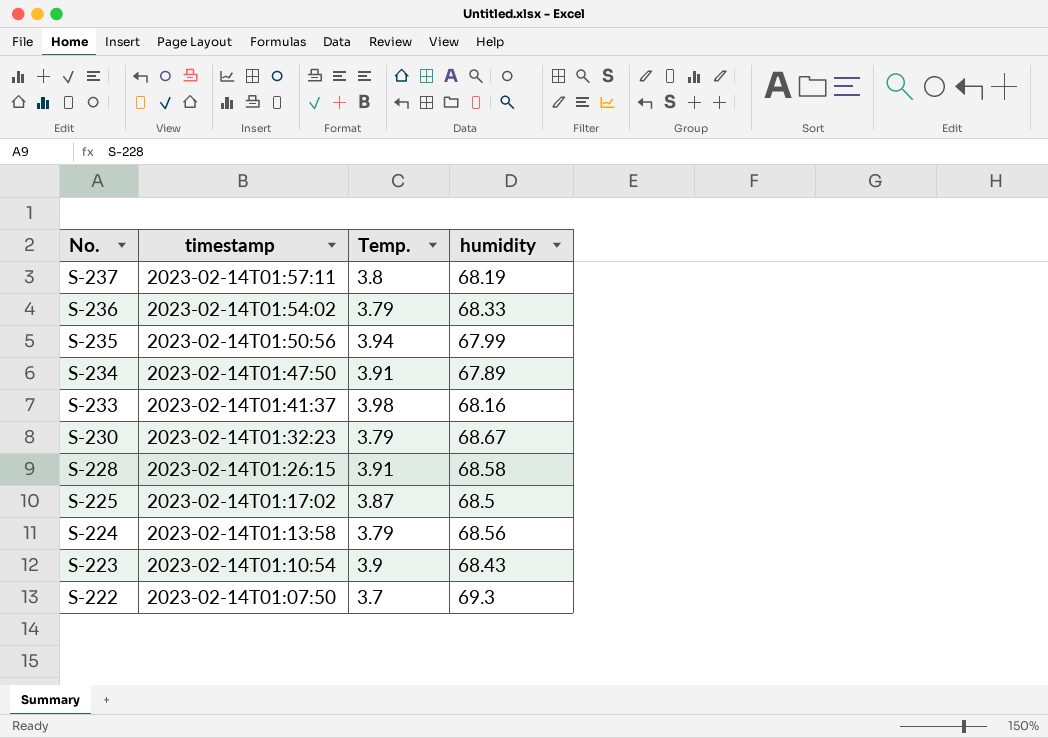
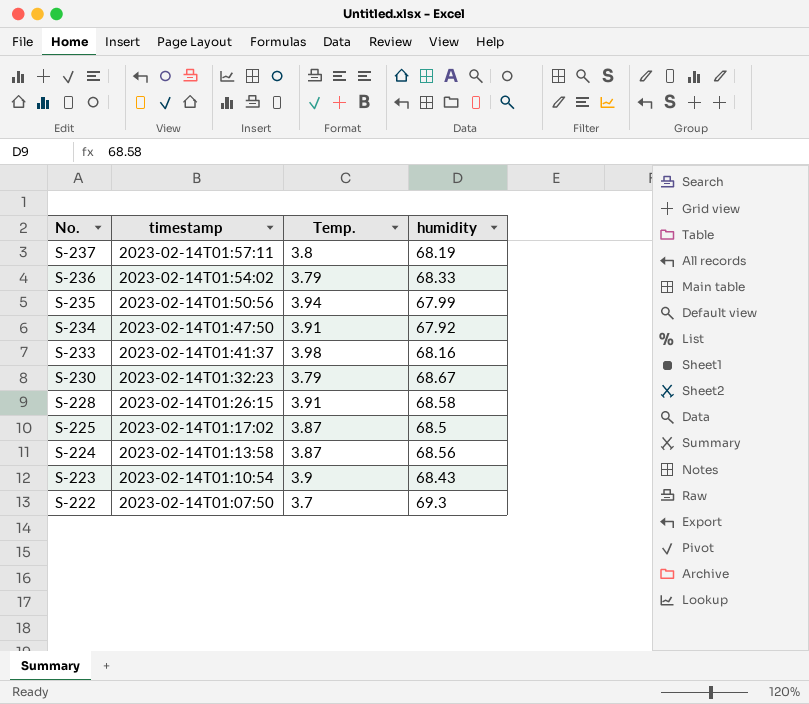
S-234 | humidity: 67.89 -> 67.92
S-224 | Temp.: 3.79 -> 3.87

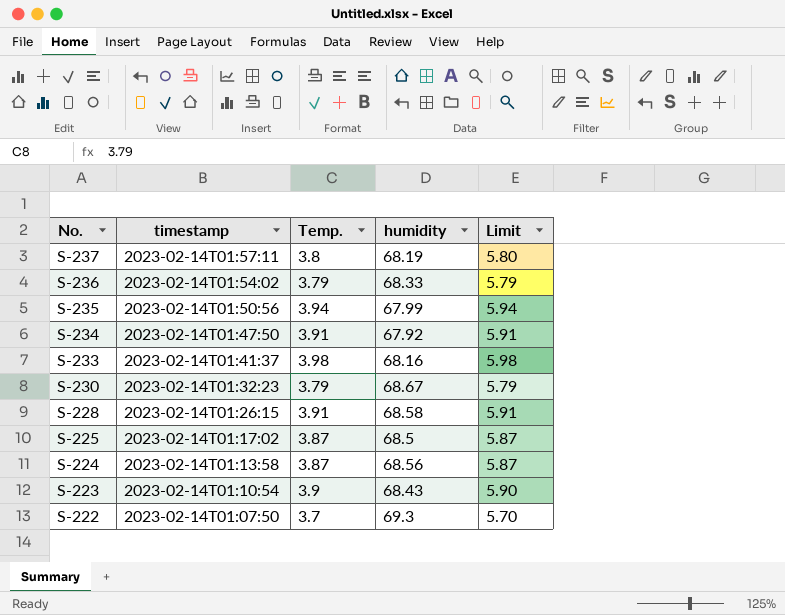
column Limit | formula: none -> [Temp.] + 2

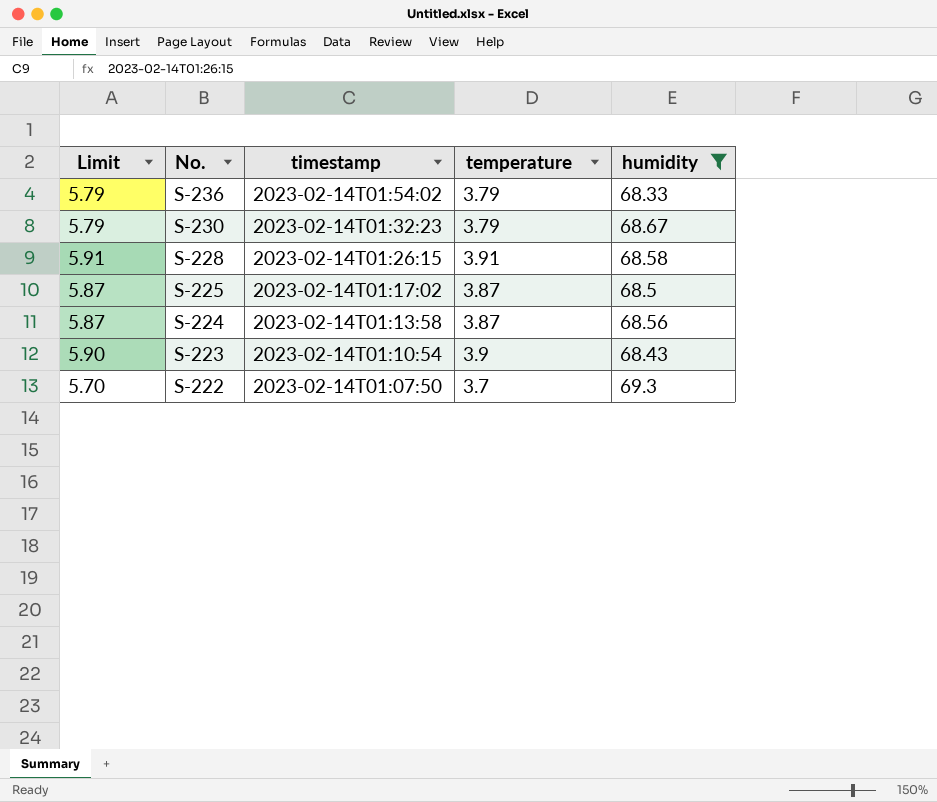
filter: none -> humidity >= 68.33
column Limit | position: 5 -> 1
column name: Temp. -> temperature

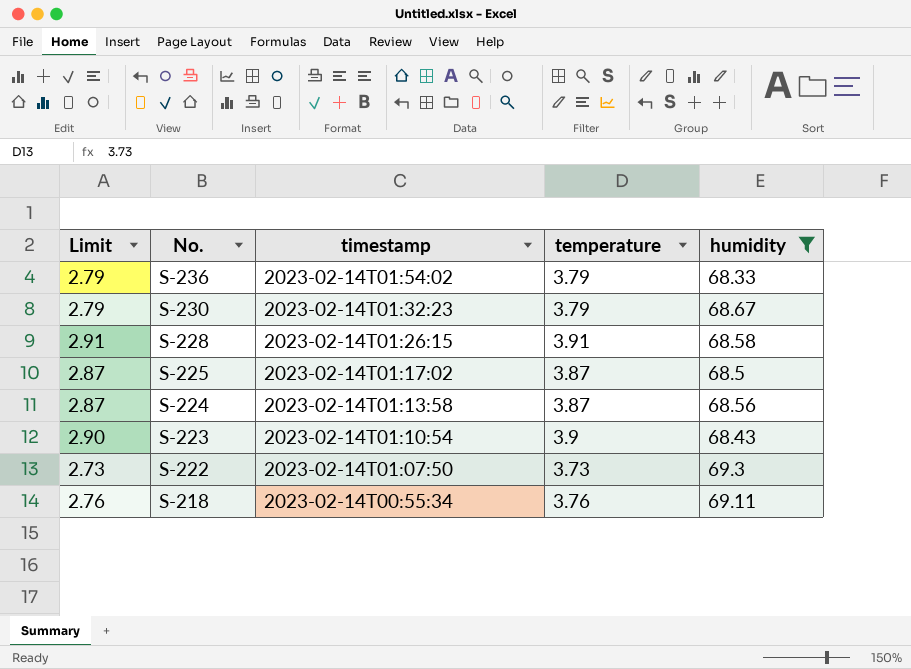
column Limit | formula: [temperature] + 2 -> [temperature] - 1
S-222 | temperature: 3.7 -> 3.73
row S-218: none -> 2.76 | 2023-02-14T00:55:34 | 3.76 | 69.11

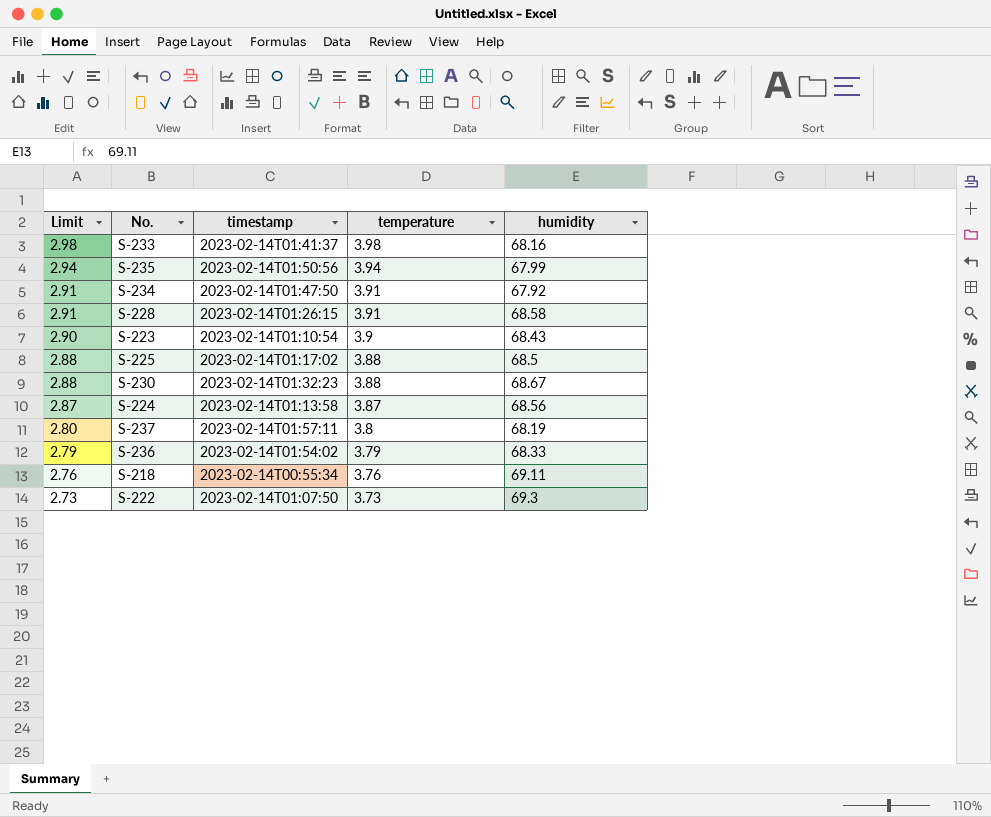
filter: humidity >= 68.33 -> none
row order: No. descending -> Limit descending
S-225 | Limit: 2.87 -> 2.88
S-225 | temperature: 3.87 -> 3.88
S-230 | Limit: 2.79 -> 2.88
S-230 | temperature: 3.79 -> 3.88

